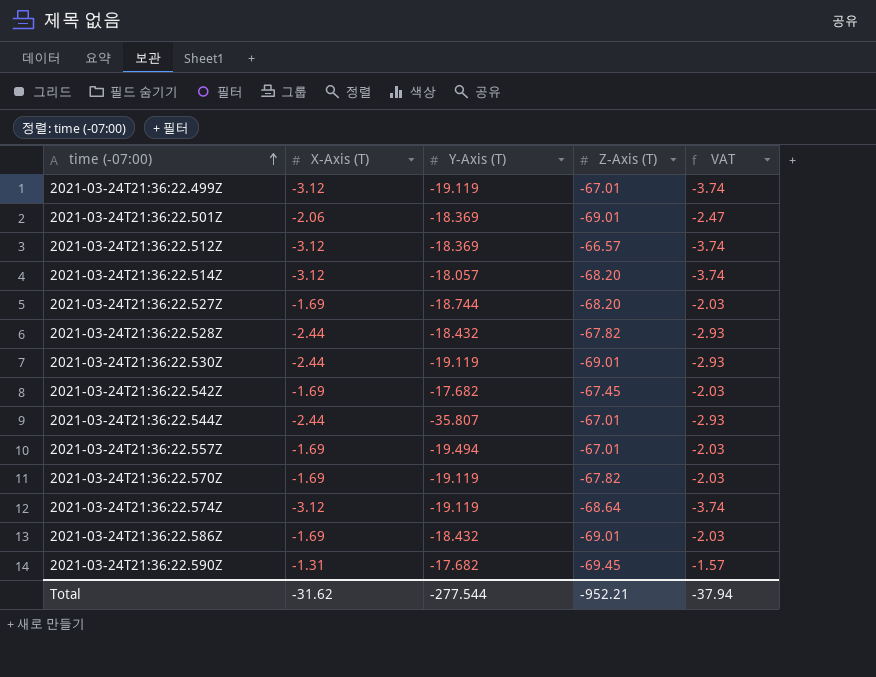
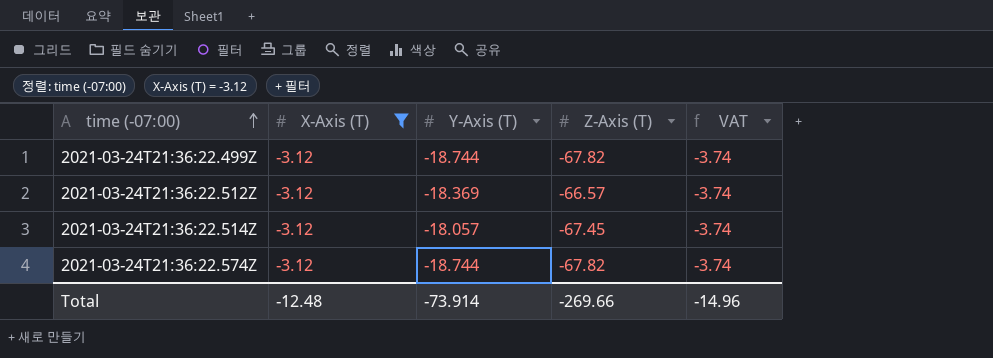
filter: none -> X-Axis (T) = -3.12
2021-03-24T21:36:22.499Z | Y-Axis (T): -19.119 -> -18.744
2021-03-24T21:36:22.499Z | Z-Axis (T): -67.01 -> -67.82
2021-03-24T21:36:22.514Z | Z-Axis (T): -68.20 -> -67.45
2021-03-24T21:36:22.574Z | Y-Axis (T): -19.119 -> -18.744
2021-03-24T21:36:22.574Z | Z-Axis (T): -68.64 -> -67.82
Total | X-Axis (T): -31.62 -> -12.48
Total | Y-Axis (T): -277.544 -> -73.914
Total | Z-Axis (T): -952.21 -> -269.66
Total | VAT: -37.94 -> -14.96

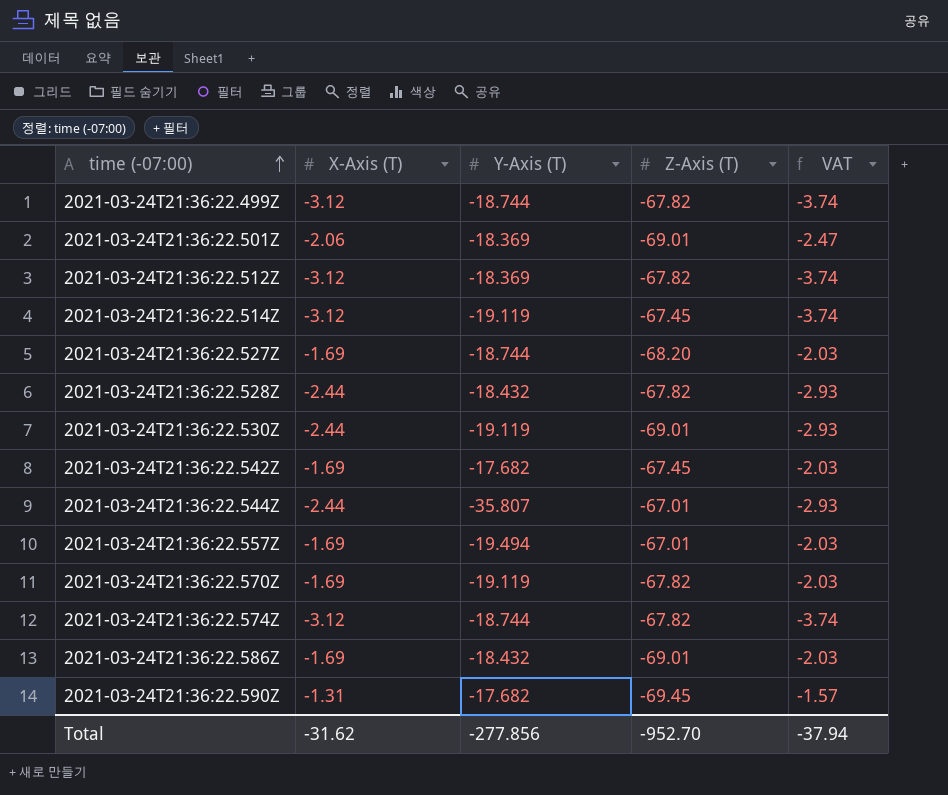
filter: X-Axis (T) = -3.12 -> none
2021-03-24T21:36:22.512Z | Z-Axis (T): -66.57 -> -67.82
2021-03-24T21:36:22.514Z | Y-Axis (T): -18.057 -> -19.119
Total | X-Axis (T): -12.48 -> -31.62
Total | Y-Axis (T): -73.914 -> -277.856
Total | Z-Axis (T): -269.66 -> -952.70
Total | VAT: -14.96 -> -37.94

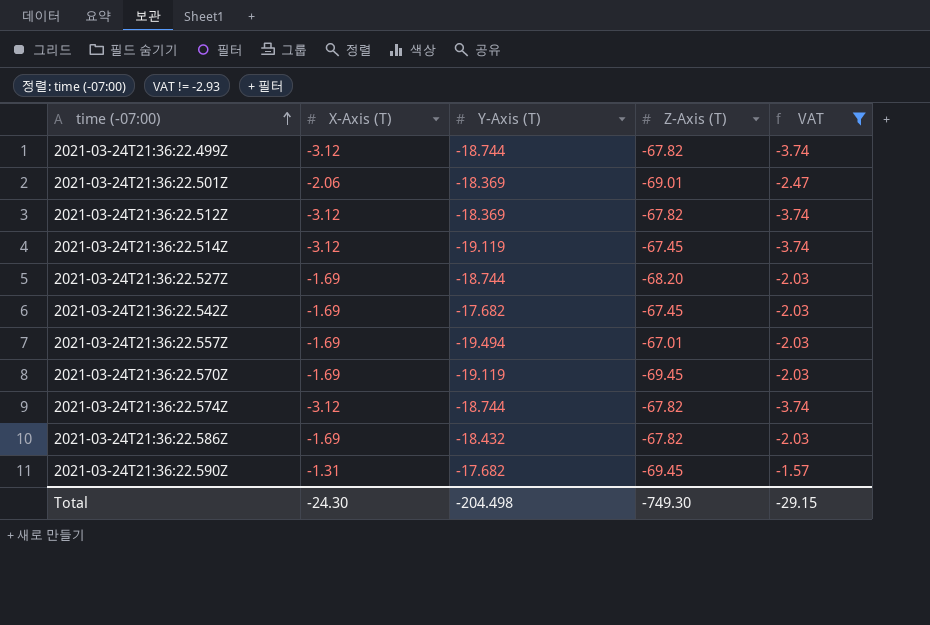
filter: none -> VAT != -2.93
2021-03-24T21:36:22.570Z | Z-Axis (T): -67.82 -> -69.45
2021-03-24T21:36:22.586Z | Z-Axis (T): -69.01 -> -67.82
Total | X-Axis (T): -31.62 -> -24.30
Total | Y-Axis (T): -277.856 -> -204.498
Total | Z-Axis (T): -952.70 -> -749.30
Total | VAT: -37.94 -> -29.15

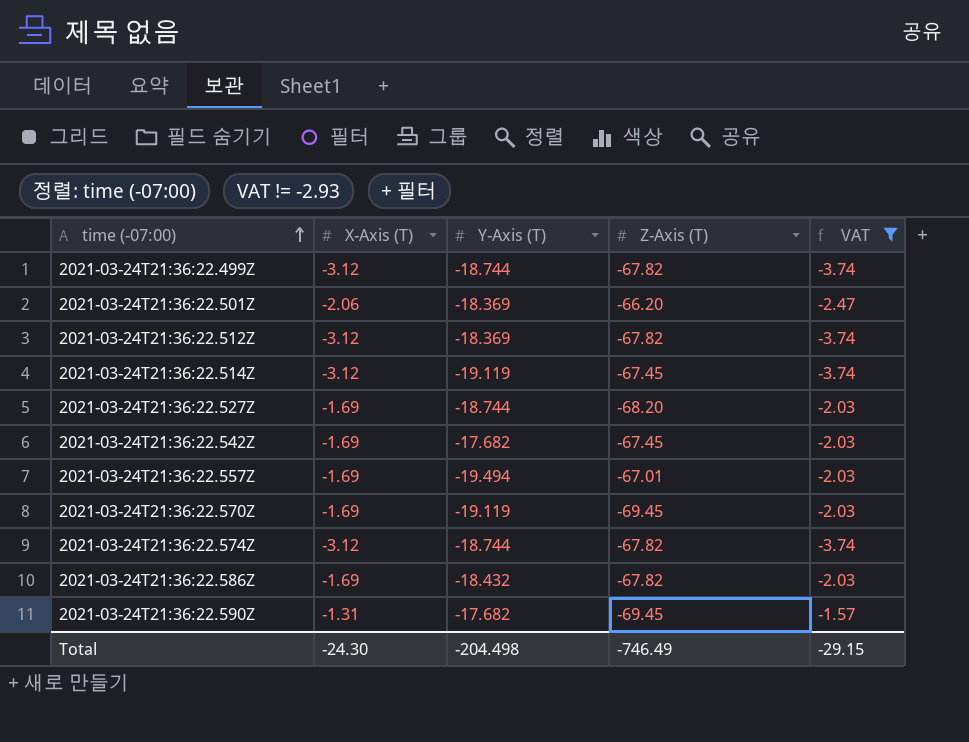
2021-03-24T21:36:22.501Z | Z-Axis (T): -69.01 -> -66.20
Total | Z-Axis (T): -749.30 -> -746.49

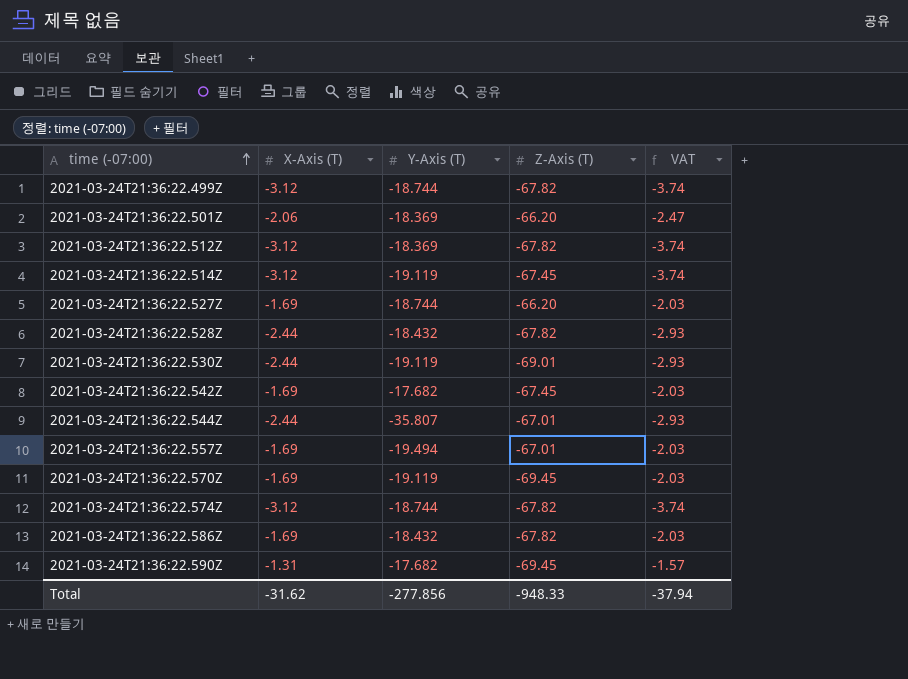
filter: VAT != -2.93 -> none
2021-03-24T21:36:22.527Z | Z-Axis (T): -68.20 -> -66.20
Total | X-Axis (T): -24.30 -> -31.62
Total | Y-Axis (T): -204.498 -> -277.856
Total | Z-Axis (T): -746.49 -> -948.33
Total | VAT: -29.15 -> -37.94

